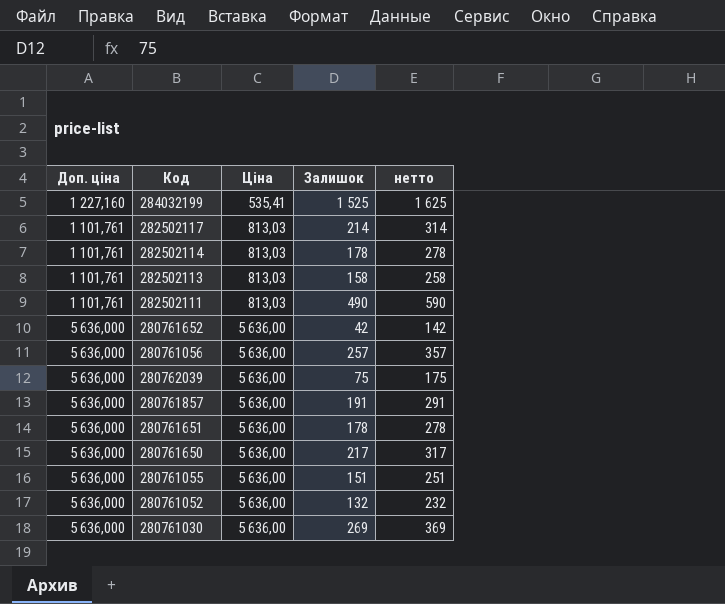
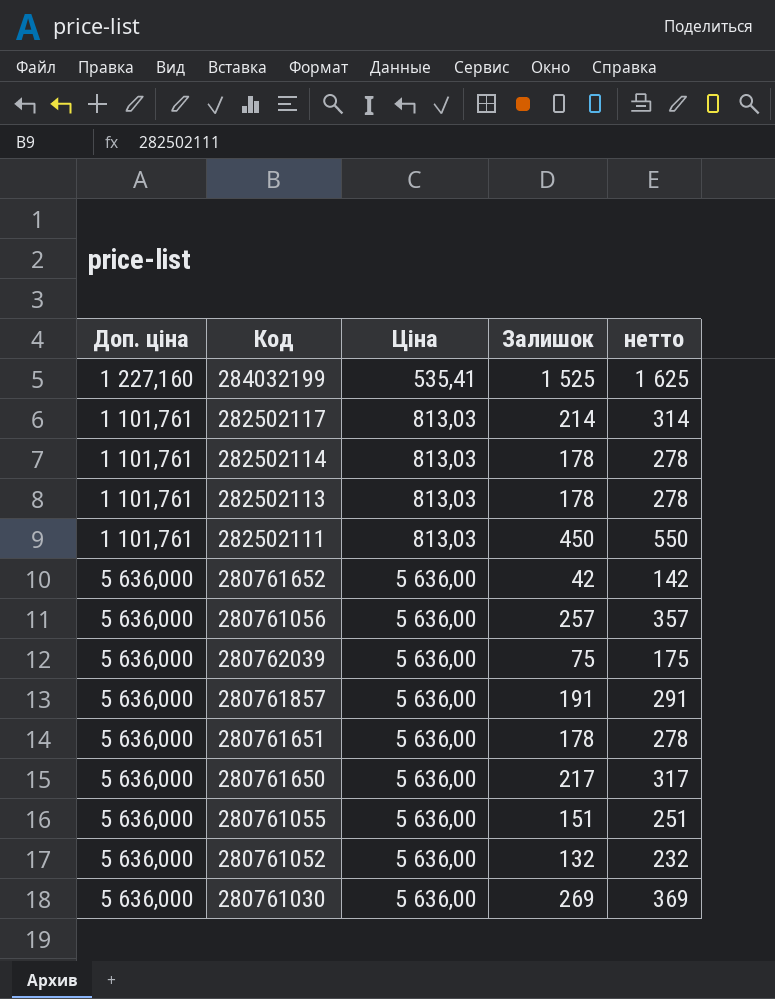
282502113 | Залишок: 158 -> 178
282502113 | нетто: 258 -> 278
282502111 | Залишок: 490 -> 450
282502111 | нетто: 590 -> 550

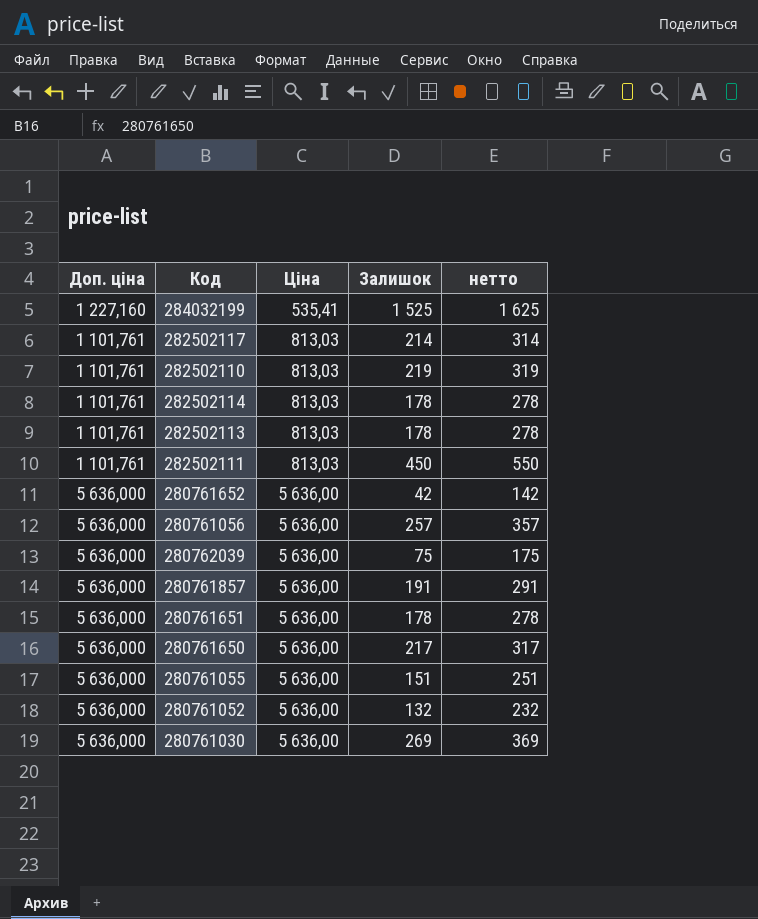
row 282502110: none -> 1 101,761 | 813,03 | 219 | 319

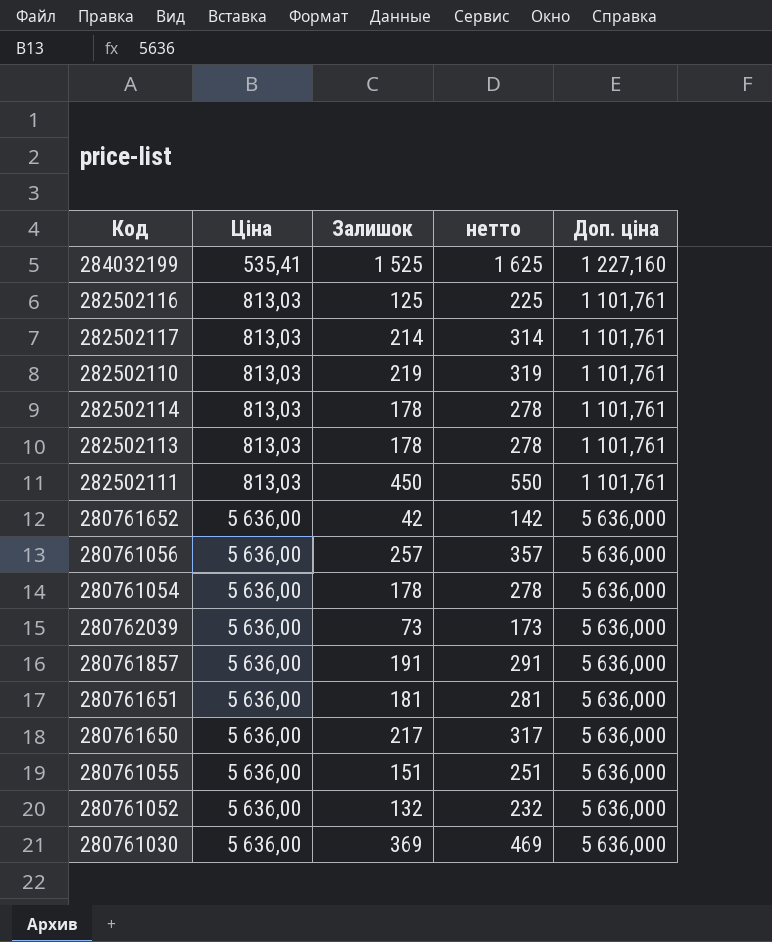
column Доп. ціна | position: 1 -> 5
row 282502116: none -> 813,03 | 125 | 225 | 1 101,761
row 280761054: none -> 5 636,00 | 178 | 278 | 5 636,000
280762039 | Залишок: 75 -> 73
280762039 | нетто: 175 -> 173
280761651 | Залишок: 178 -> 181
280761651 | нетто: 278 -> 281
280761030 | Залишок: 269 -> 369
280761030 | нетто: 369 -> 469

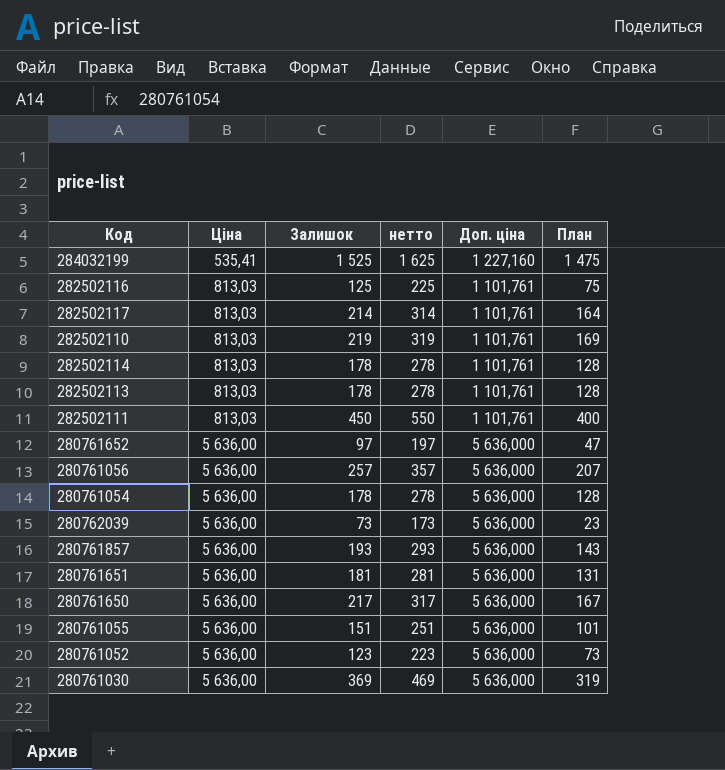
column План | formula: none -> [Залишок] - 50
280761652 | Залишок: 42 -> 97
280761652 | нетто: 142 -> 197
280761857 | Залишок: 191 -> 193
280761857 | нетто: 291 -> 293
280761052 | Залишок: 132 -> 123
280761052 | нетто: 232 -> 223

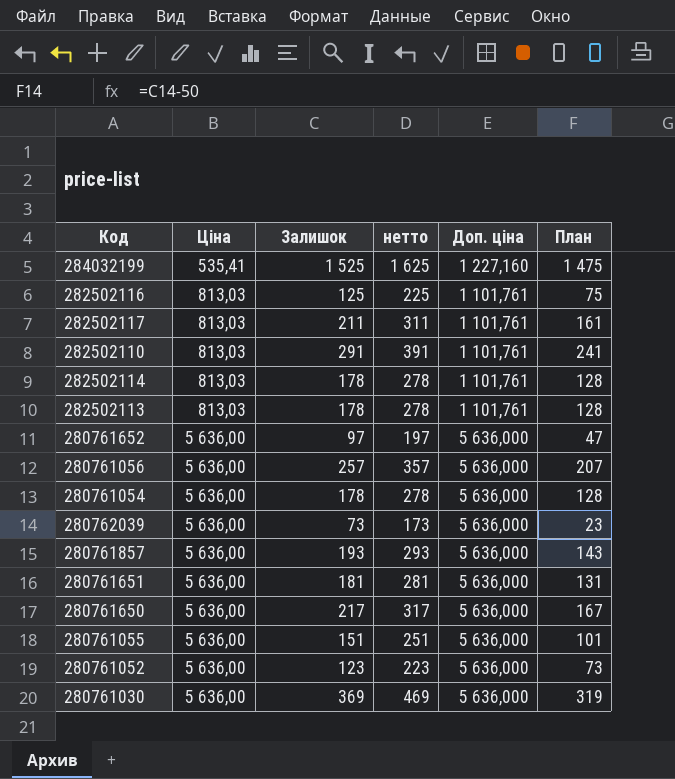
row 282502111: 813,03 | 450 | 550 | 1 101,761 | 400 -> none
282502117 | Залишок: 214 -> 211
282502117 | нетто: 314 -> 311
282502117 | План: 164 -> 161
282502110 | Залишок: 219 -> 291
282502110 | нетто: 319 -> 391
282502110 | План: 169 -> 241

